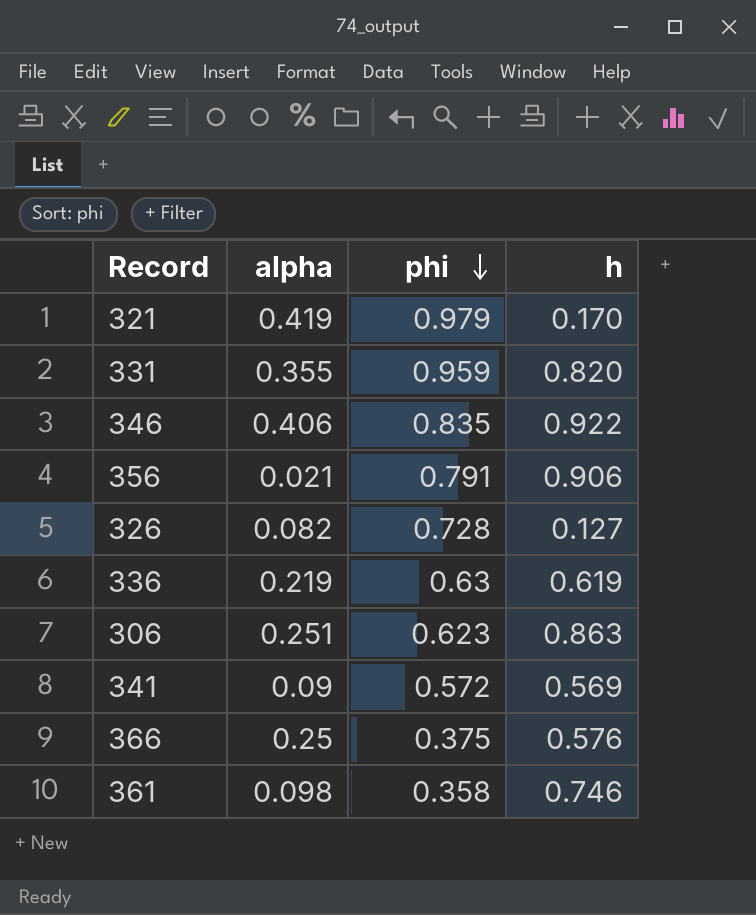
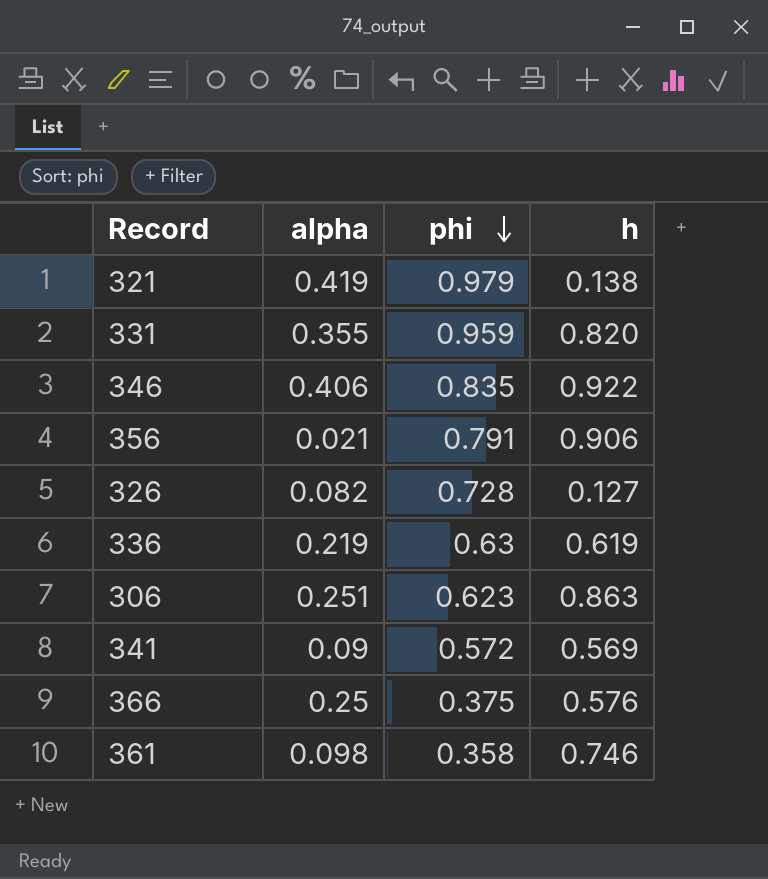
321 | h: 0.170 -> 0.138

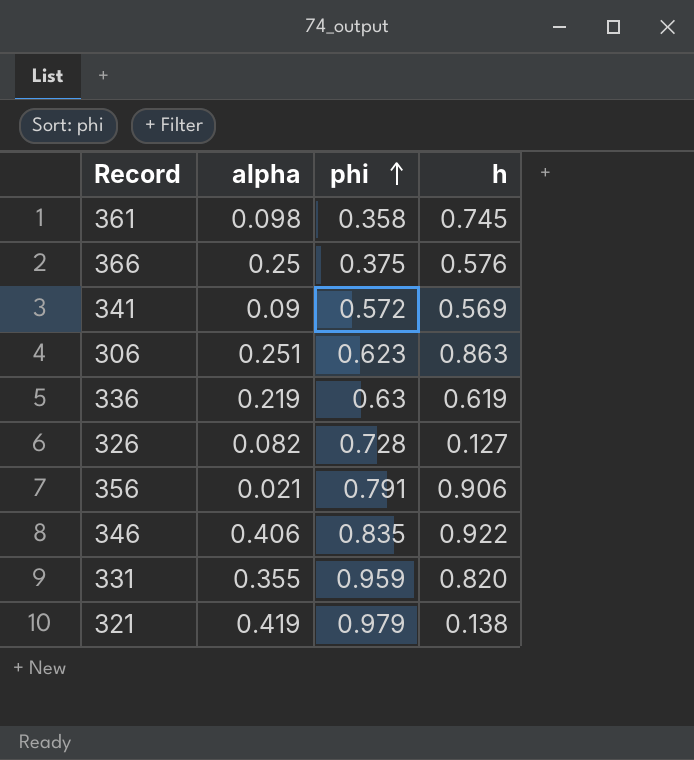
row order: phi descending -> phi ascending
361 | h: 0.746 -> 0.745

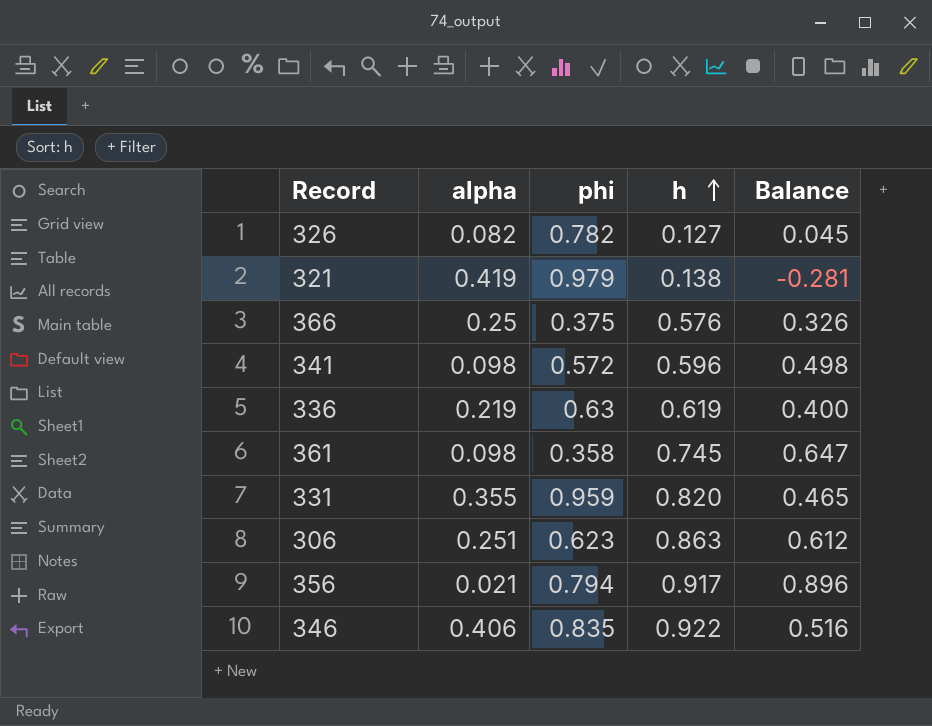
row order: phi ascending -> h ascending
column Balance | formula: none -> [h] - [alpha]
326 | phi: 0.728 -> 0.782
341 | alpha: 0.09 -> 0.098
341 | h: 0.569 -> 0.596
356 | phi: 0.791 -> 0.794
356 | h: 0.906 -> 0.917

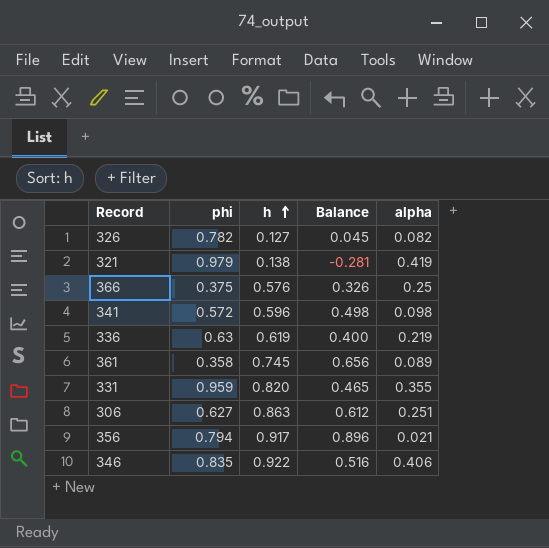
column alpha | position: 2 -> 5
361 | Balance: 0.647 -> 0.656
361 | alpha: 0.098 -> 0.089
306 | phi: 0.623 -> 0.627

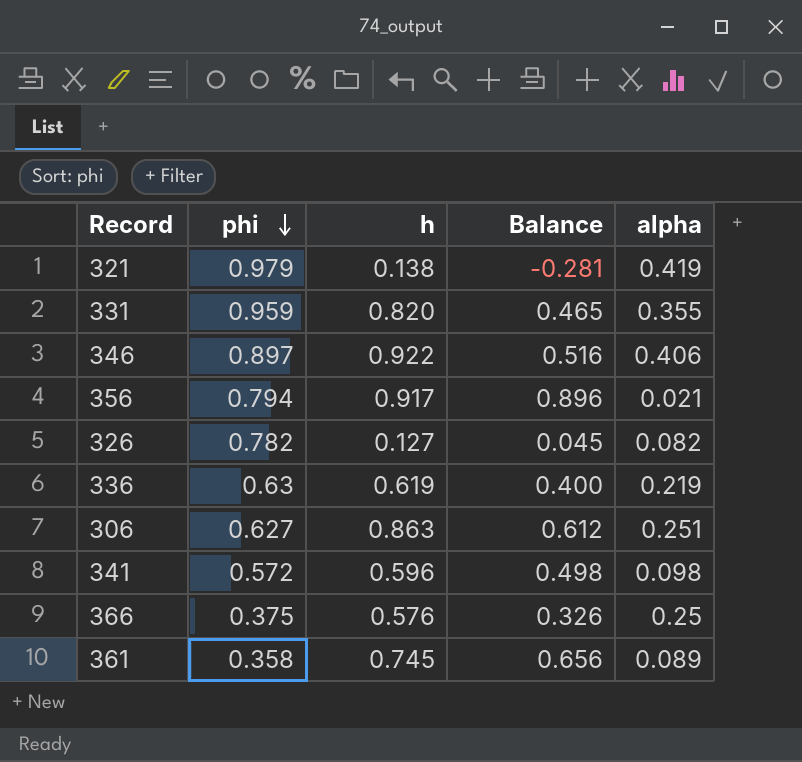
row order: h ascending -> phi descending
346 | phi: 0.835 -> 0.897

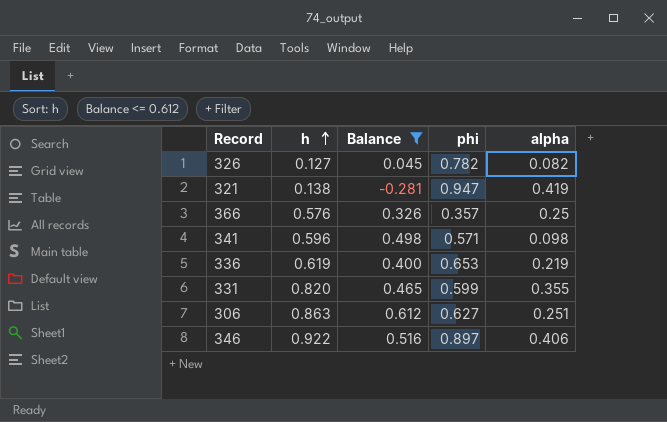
filter: none -> Balance <= 0.612
row order: phi descending -> h ascending
column phi | position: 2 -> 4
321 | phi: 0.979 -> 0.947
366 | phi: 0.375 -> 0.357
341 | phi: 0.572 -> 0.571
336 | phi: 0.63 -> 0.653
331 | phi: 0.959 -> 0.599

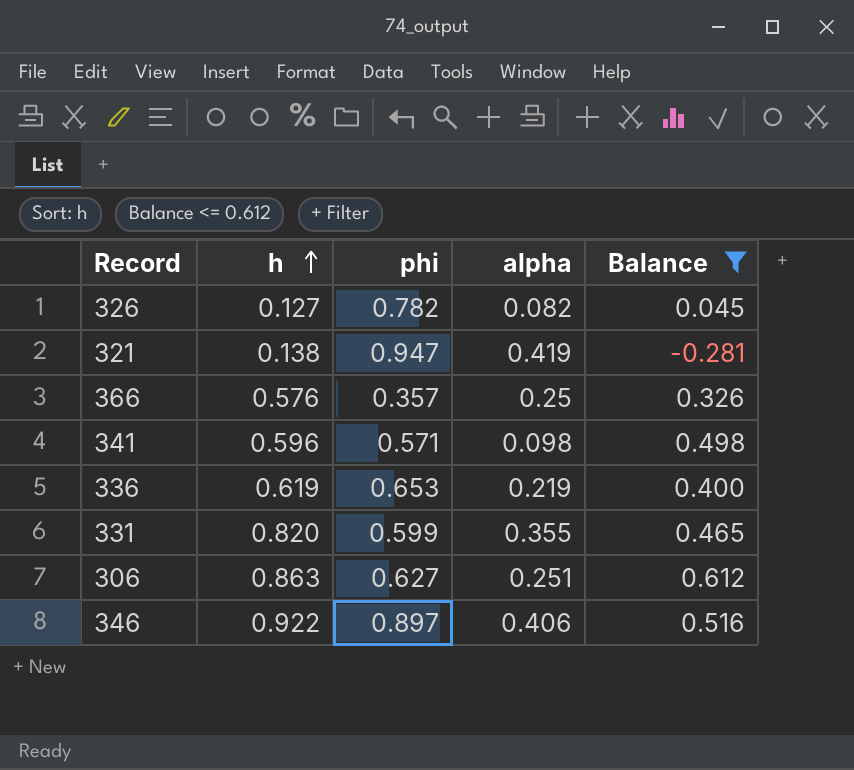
column Balance | position: 3 -> 5

